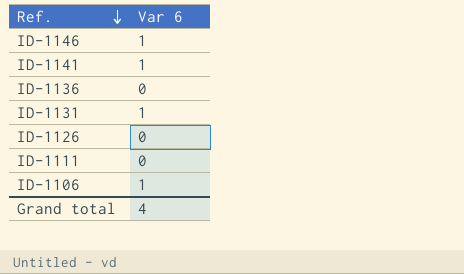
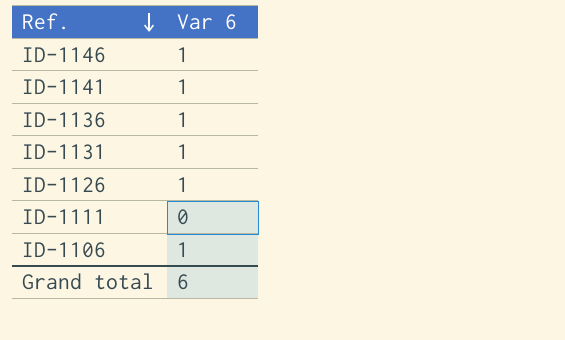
ID-1136 | Var 6: 0 -> 1
ID-1126 | Var 6: 0 -> 1
Grand total | Var 6: 4 -> 6

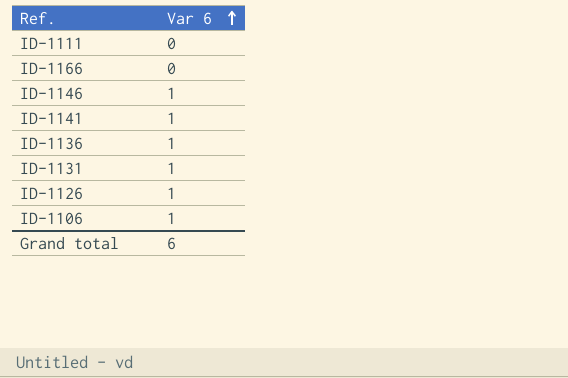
row order: Ref. descending -> Var 6 ascending
row ID-1166: none -> 0

